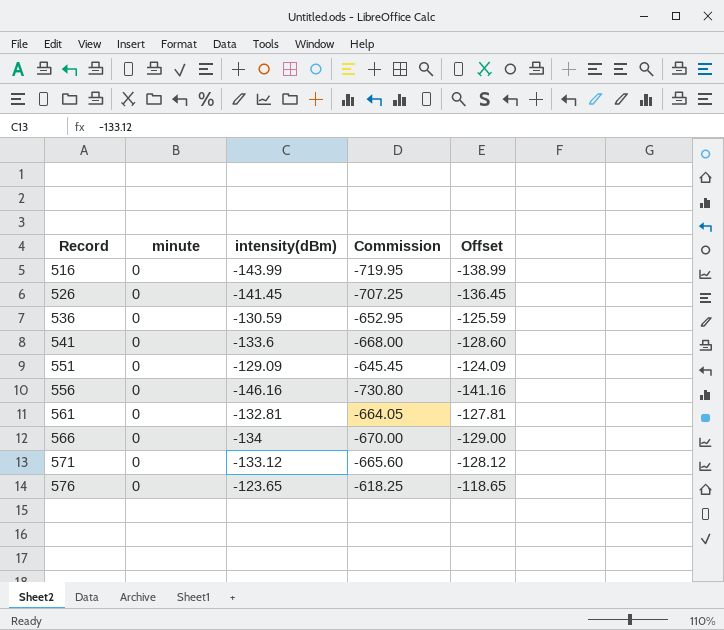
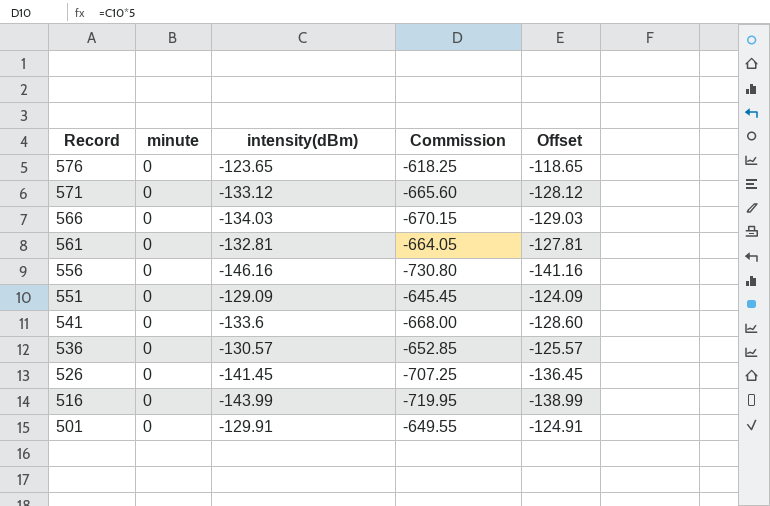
row order: Record ascending -> Record descending
566 | intensity(dBm): -134 -> -134.03
566 | Commission: -670.00 -> -670.15
566 | Offset: -129.00 -> -129.03
536 | intensity(dBm): -130.59 -> -130.57
536 | Commission: -652.95 -> -652.85
536 | Offset: -125.59 -> -125.57
row 501: none -> 0 | -129.91 | -649.55 | -124.91

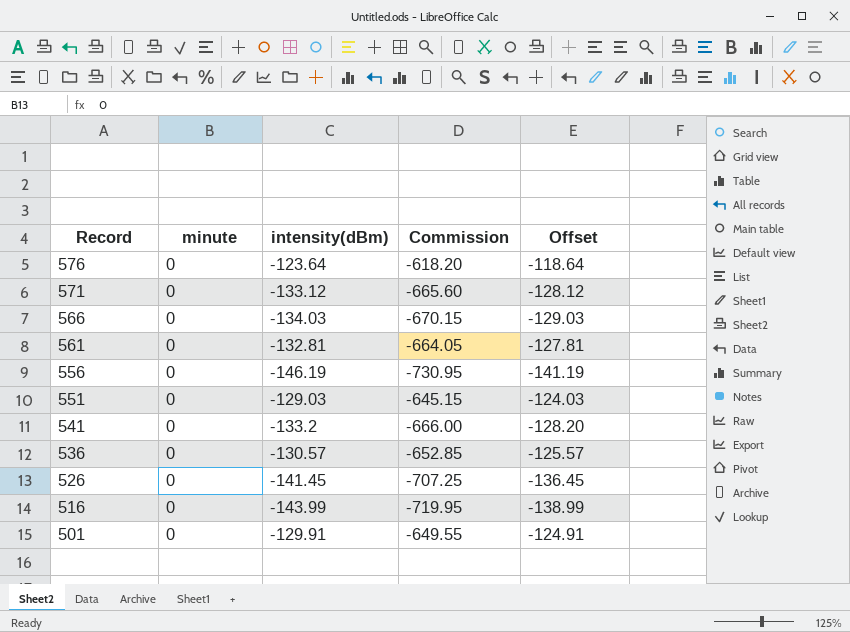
576 | intensity(dBm): -123.65 -> -123.64
576 | Commission: -618.25 -> -618.20
576 | Offset: -118.65 -> -118.64
556 | intensity(dBm): -146.16 -> -146.19
556 | Commission: -730.80 -> -730.95
556 | Offset: -141.16 -> -141.19
551 | intensity(dBm): -129.09 -> -129.03
551 | Commission: -645.45 -> -645.15
551 | Offset: -124.09 -> -124.03
541 | intensity(dBm): -133.6 -> -133.2
541 | Commission: -668.00 -> -666.00
541 | Offset: -128.60 -> -128.20

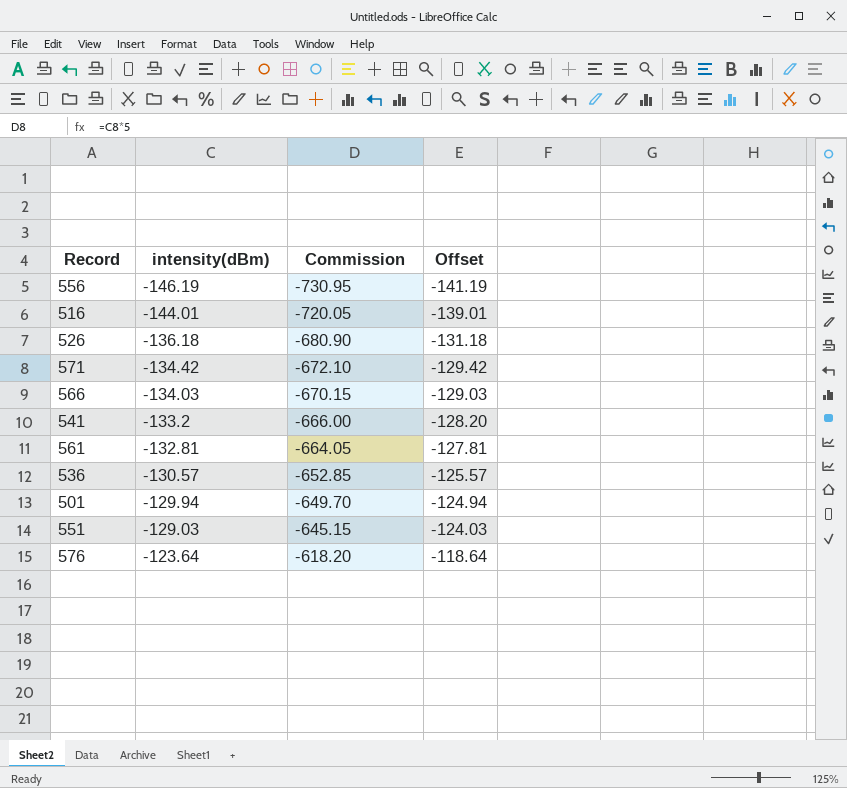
row order: Record descending -> intensity(dBm) ascending
column minute | position: 2 -> none
516 | intensity(dBm): -143.99 -> -144.01
516 | Commission: -719.95 -> -720.05
516 | Offset: -138.99 -> -139.01
526 | intensity(dBm): -141.45 -> -136.18
526 | Commission: -707.25 -> -680.90
526 | Offset: -136.45 -> -131.18
571 | intensity(dBm): -133.12 -> -134.42
571 | Commission: -665.60 -> -672.10
571 | Offset: -128.12 -> -129.42
501 | intensity(dBm): -129.91 -> -129.94
501 | Commission: -649.55 -> -649.70
501 | Offset: -124.91 -> -124.94

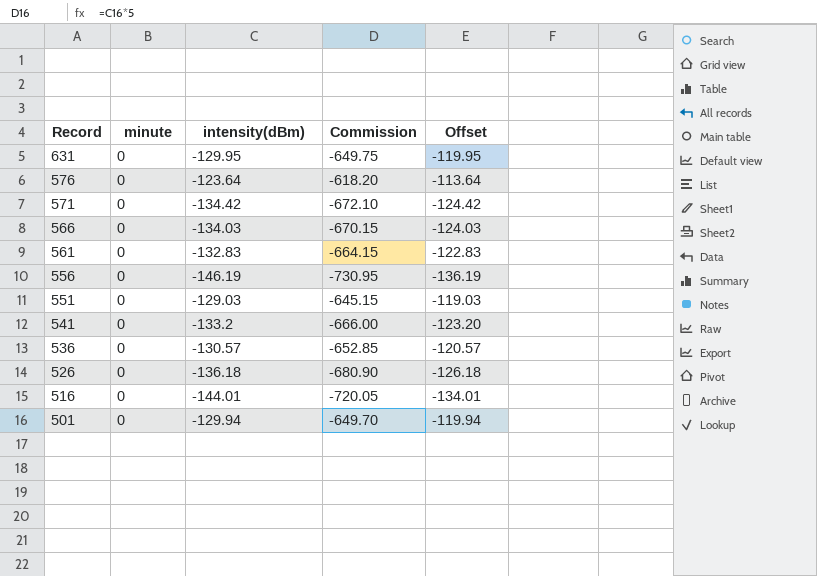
row order: intensity(dBm) ascending -> Record descending
column minute | position: none -> 2
column Offset | formula: [intensity(dBm)] + 5 -> [intensity(dBm)] + 10
row 631: none -> 0 | -129.95 | -649.75 | -119.95
561 | intensity(dBm): -132.81 -> -132.83
561 | Commission: -664.05 -> -664.15

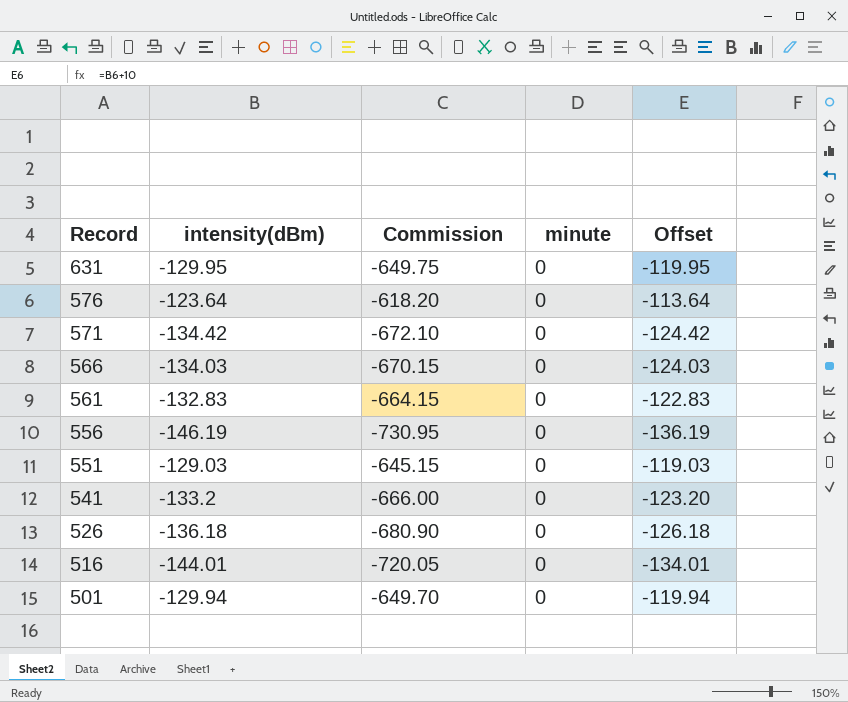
column minute | position: 2 -> 4
row 536: 0 | -130.57 | -652.85 | -120.57 -> none

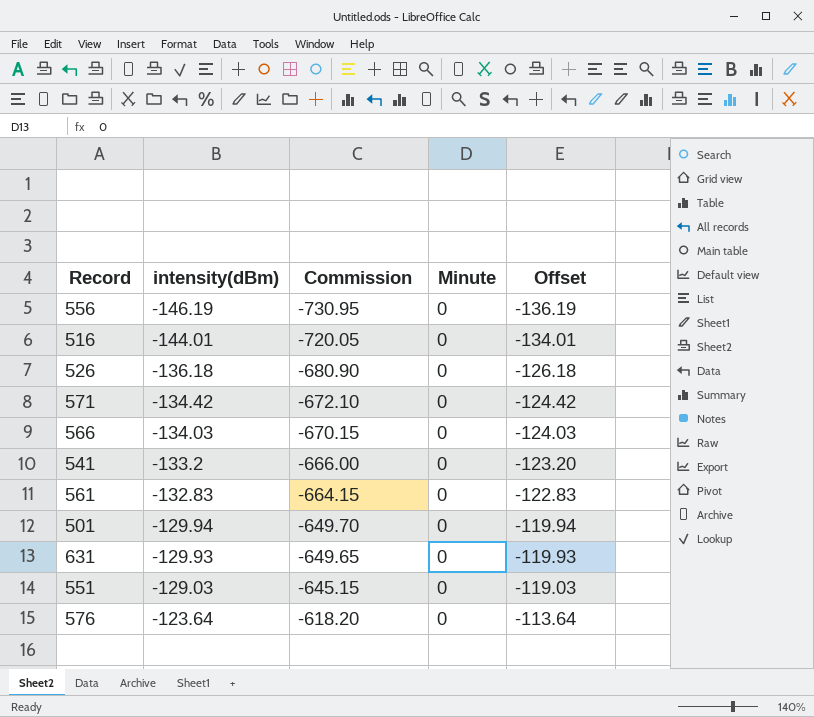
row order: Record descending -> intensity(dBm) ascending
column name: minute -> Minute
631 | intensity(dBm): -129.95 -> -129.93
631 | Commission: -649.75 -> -649.65
631 | Offset: -119.95 -> -119.93

